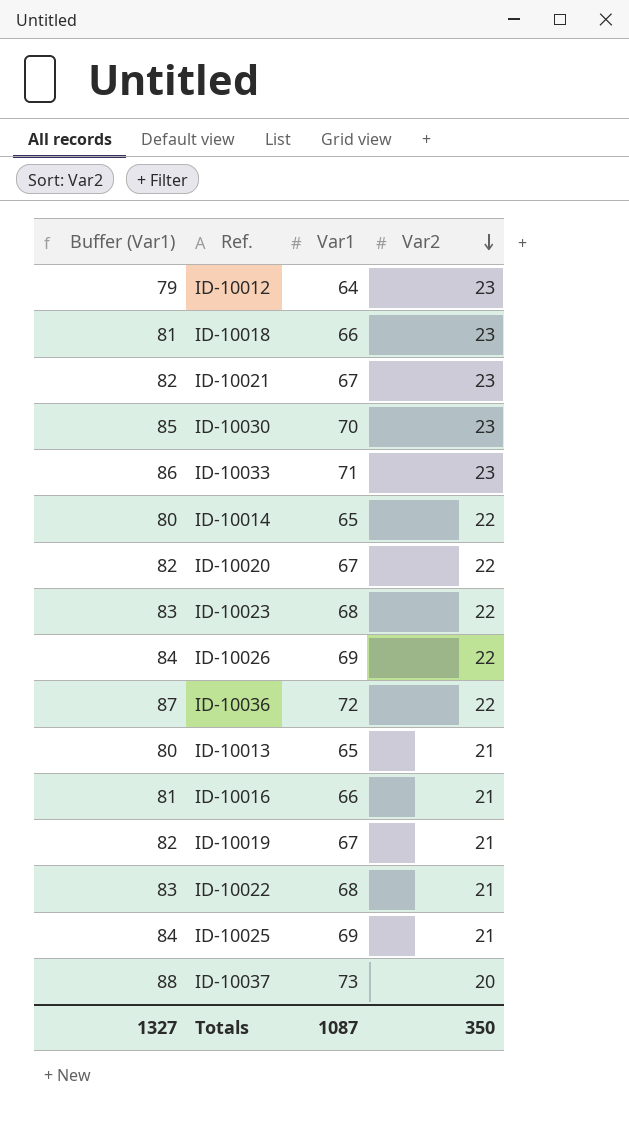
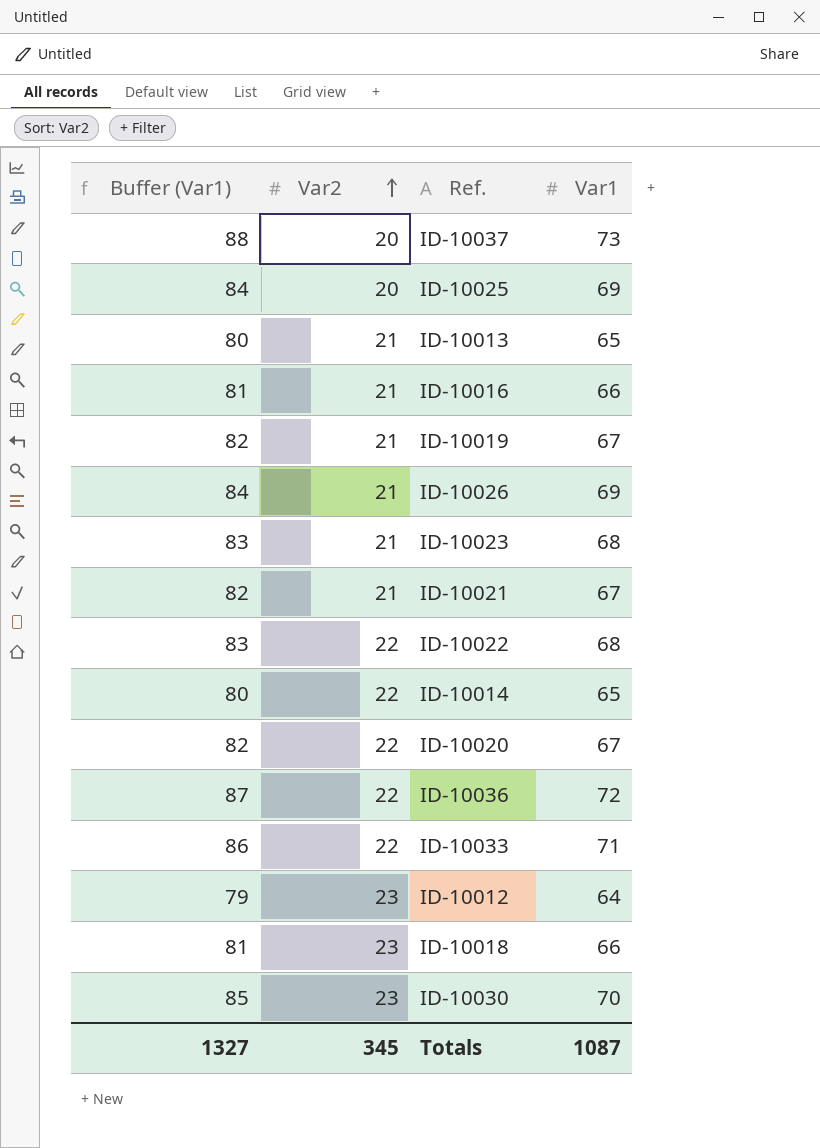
row order: Var2 descending -> Var2 ascending
column Var2 | position: 4 -> 2
ID-10025 | Var2: 21 -> 20
ID-10026 | Var2: 22 -> 21
ID-10023 | Var2: 22 -> 21
ID-10021 | Var2: 23 -> 21
ID-10022 | Var2: 21 -> 22
ID-10033 | Var2: 23 -> 22
Totals | Var2: 350 -> 345

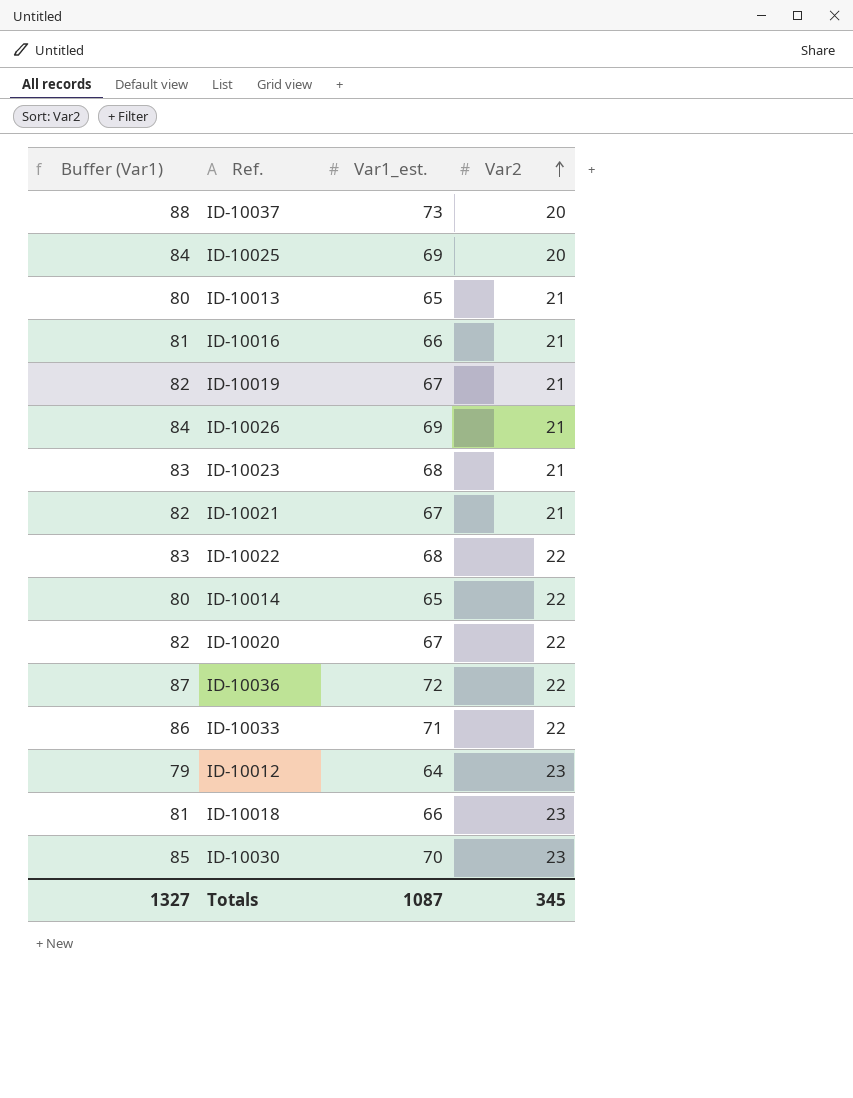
column name: Var1 -> Var1_est.
column Var2 | position: 2 -> 4

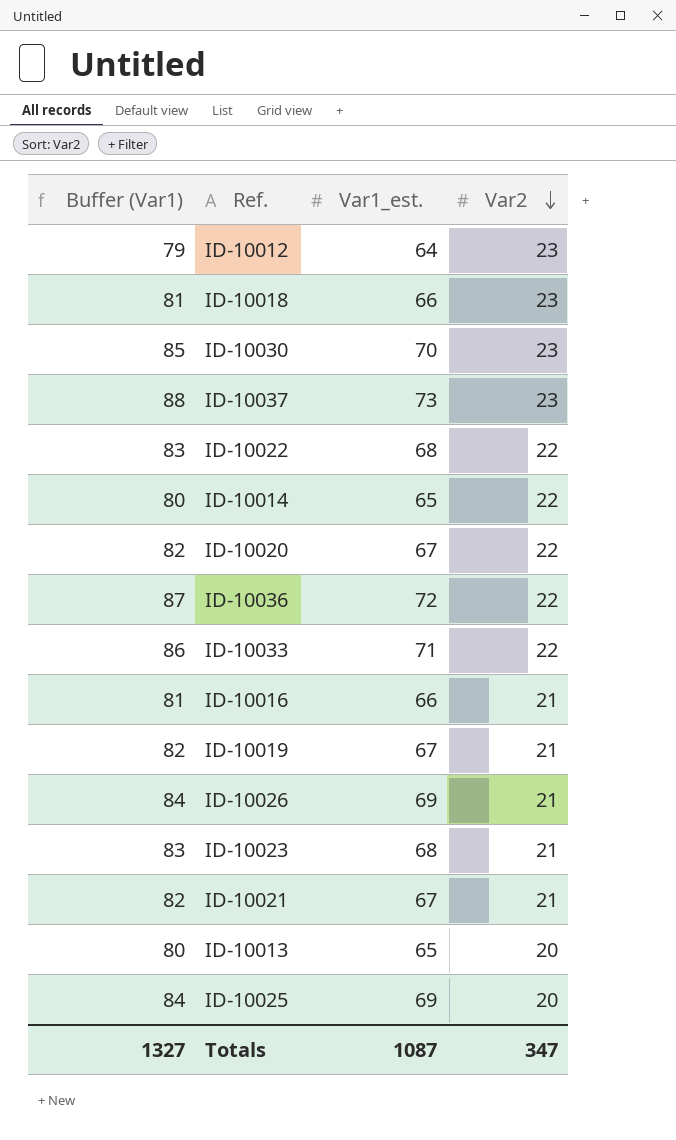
row order: Var2 ascending -> Var2 descending
ID-10037 | Var2: 20 -> 23
ID-10013 | Var2: 21 -> 20
Totals | Var2: 345 -> 347

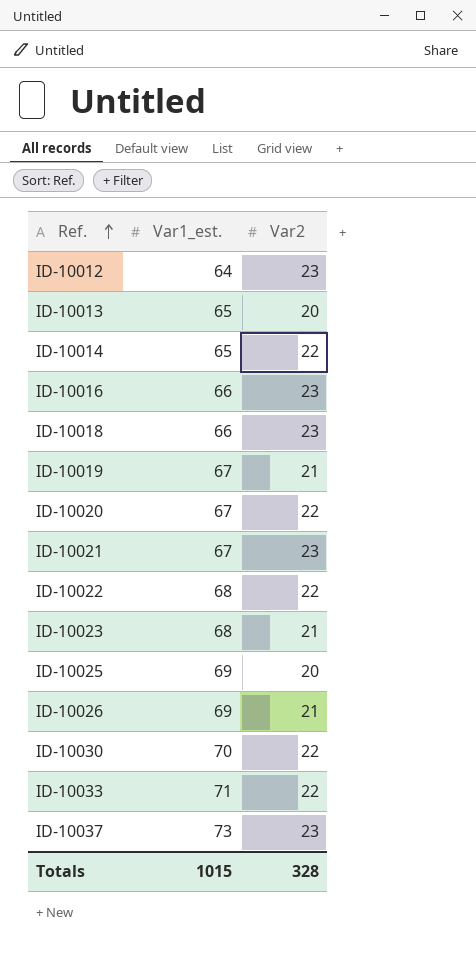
row order: Var2 descending -> Ref. ascending
column Buffer (Var1) | formula: [Var1_est.] + 15 -> none
row ID-10036: 87 | 72 | 22 -> none
ID-10016 | Var2: 21 -> 23
ID-10021 | Var2: 21 -> 23
ID-10030 | Var2: 23 -> 22
Totals | Var1_est.: 1087 -> 1015
Totals | Var2: 347 -> 328

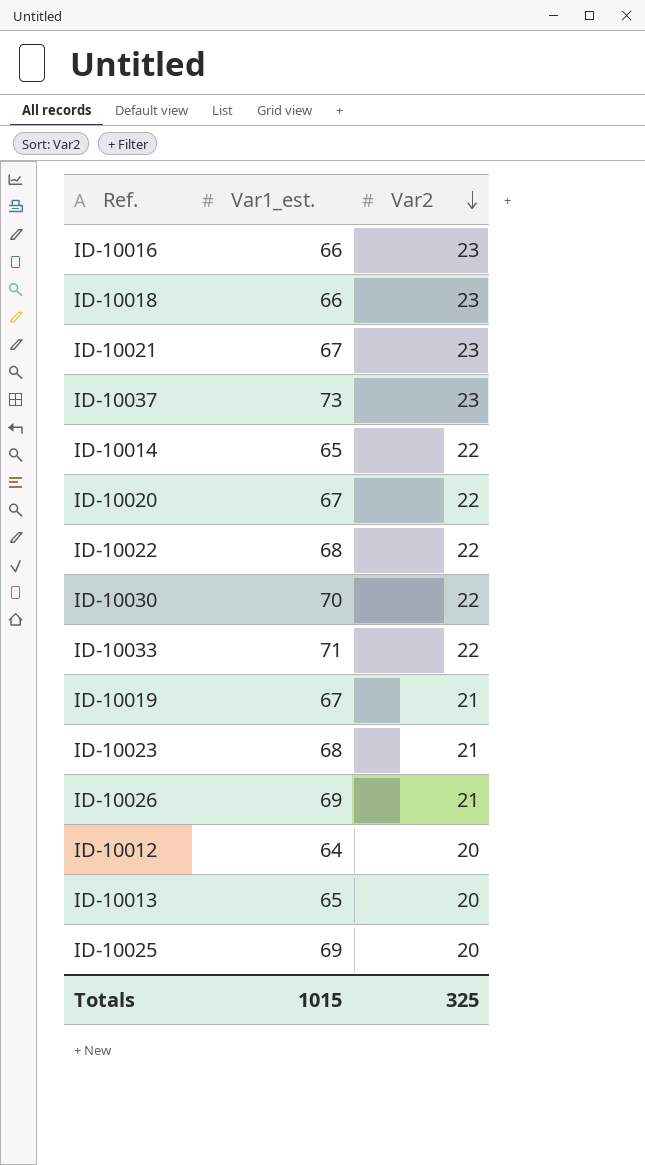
row order: Ref. ascending -> Var2 descending
ID-10012 | Var2: 23 -> 20
Totals | Var2: 328 -> 325

